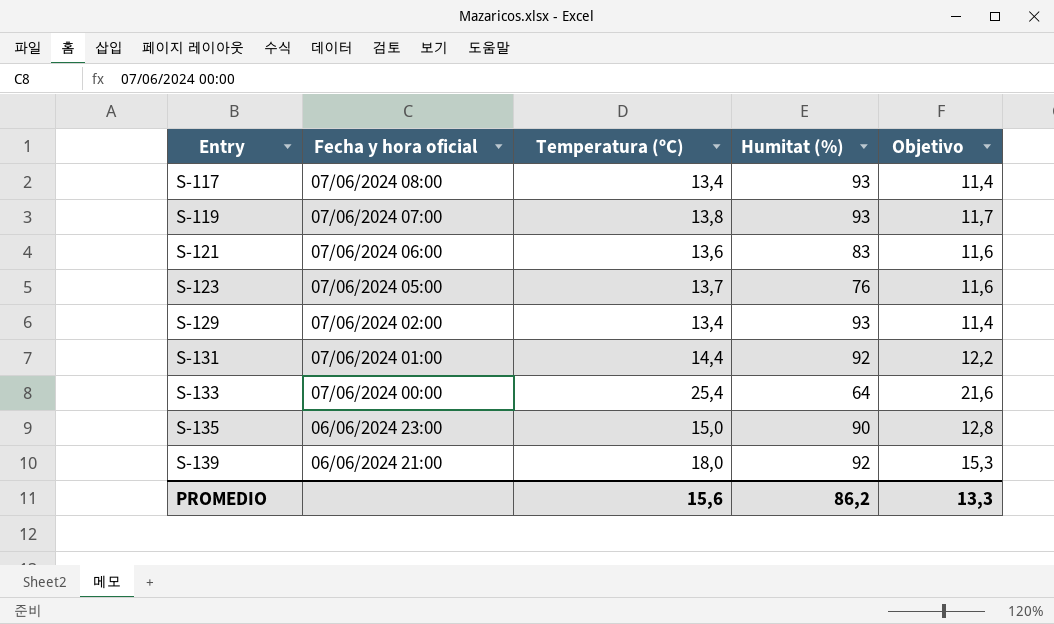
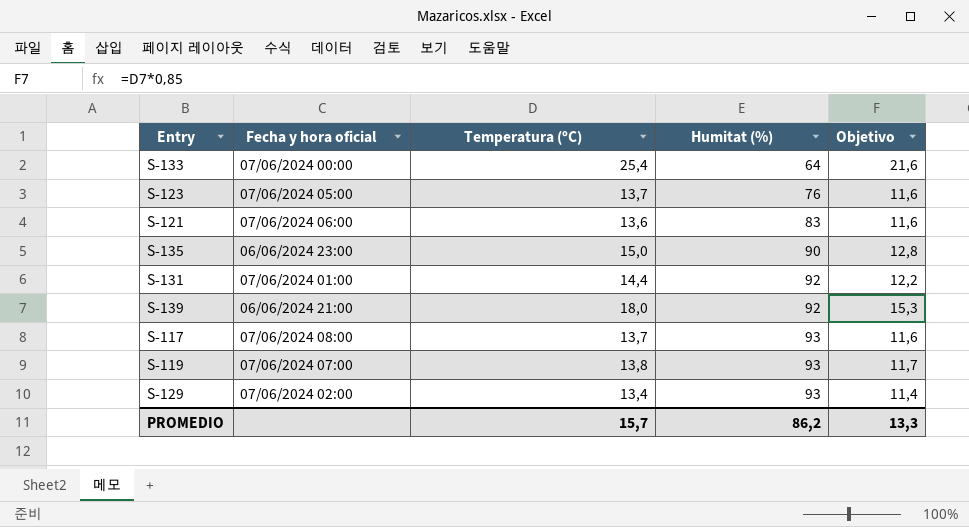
row order: Entry ascending -> Humitat (%) ascending
S-117 | Temperatura (ºC): 13,4 -> 13,7
S-117 | Objetivo: 11,4 -> 11,6
PROMEDIO | Temperatura (ºC): 15,6 -> 15,7

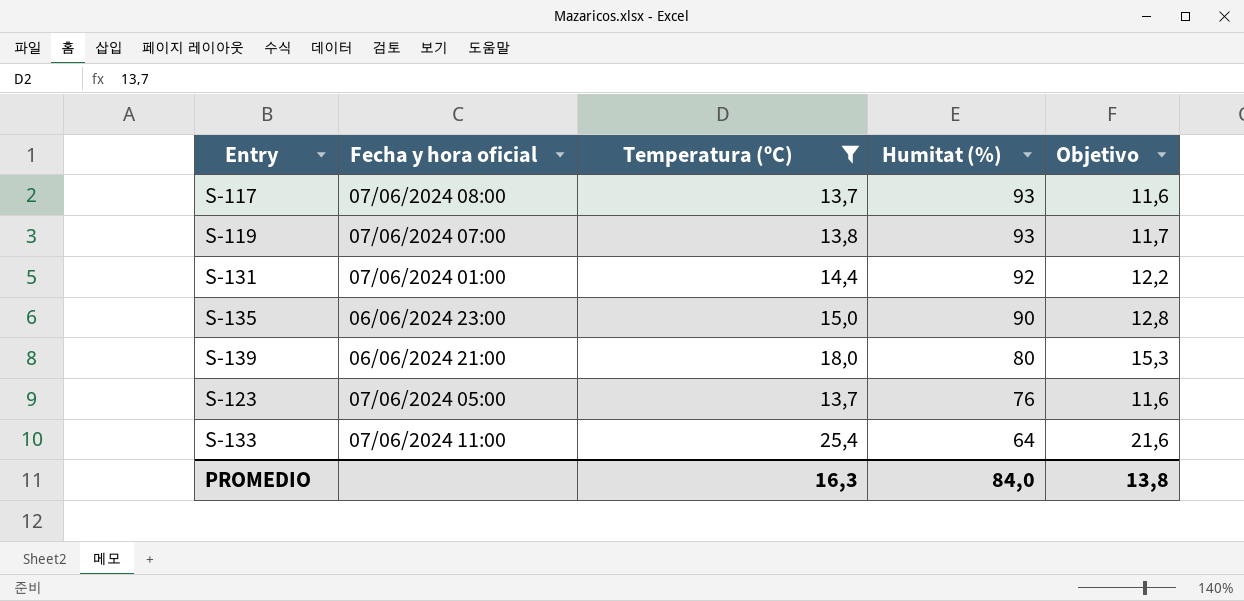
filter: none -> Temperatura (ºC) >= 13,7
row order: Humitat (%) ascending -> Humitat (%) descending
S-139 | Humitat (%): 92 -> 80
S-133 | Fecha y hora oficial: 07/06/2024 00:00 -> 07/06/2024 11:00
PROMEDIO | Temperatura (ºC): 15,7 -> 16,3
PROMEDIO | Humitat (%): 86,2 -> 84,0
PROMEDIO | Objetivo: 13,3 -> 13,8

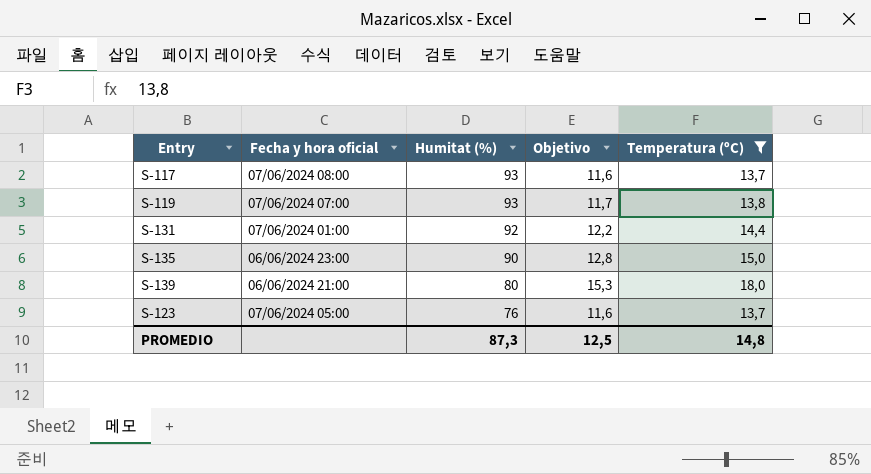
column Temperatura (ºC) | position: 3 -> 5
row S-133: 07/06/2024 11:00 | 25,4 | 64 | 21,6 -> none
PROMEDIO | Humitat (%): 84,0 -> 87,3
PROMEDIO | Objetivo: 13,8 -> 12,5
PROMEDIO | Temperatura (ºC): 16,3 -> 14,8

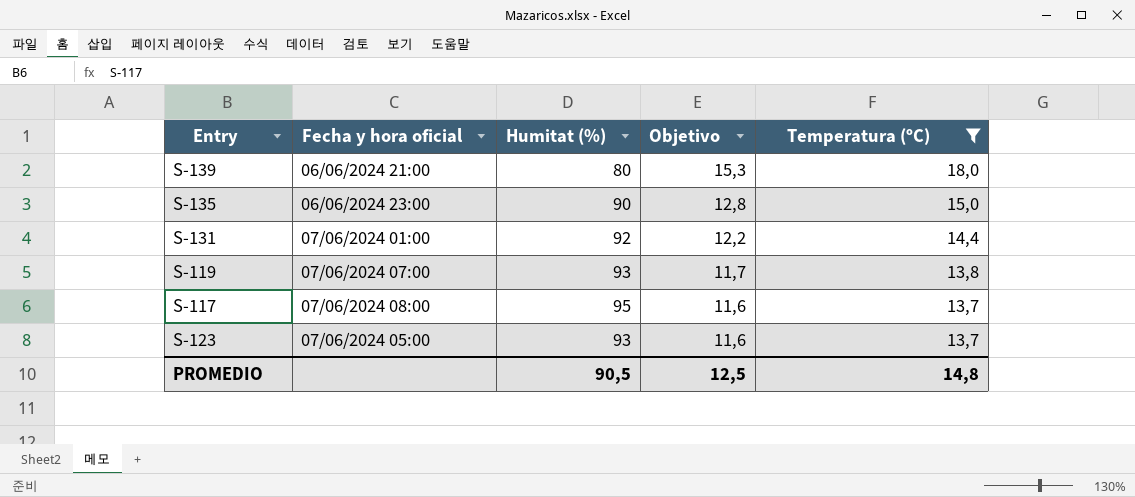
row order: Humitat (%) descending -> Objetivo descending
S-117 | Humitat (%): 93 -> 95
S-123 | Humitat (%): 76 -> 93
PROMEDIO | Humitat (%): 87,3 -> 90,5

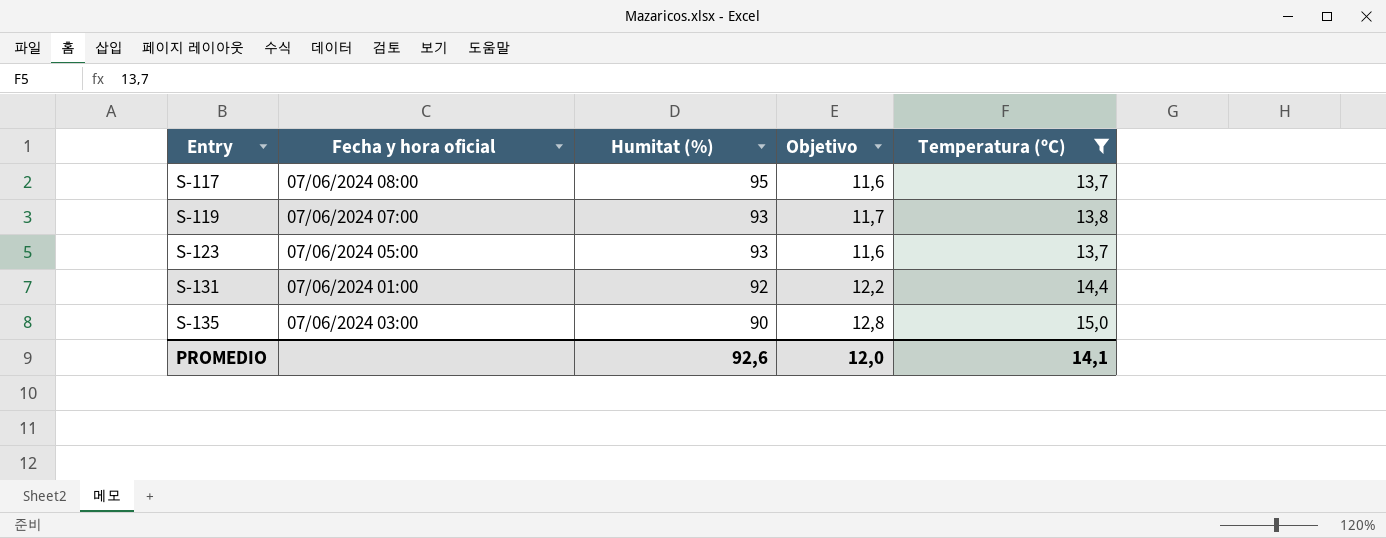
row order: Objetivo descending -> Entry ascending
row S-139: 06/06/2024 21:00 | 80 | 15,3 | 18,0 -> none
S-135 | Fecha y hora oficial: 06/06/2024 23:00 -> 07/06/2024 03:00
PROMEDIO | Humitat (%): 90,5 -> 92,6
PROMEDIO | Objetivo: 12,5 -> 12,0
PROMEDIO | Temperatura (ºC): 14,8 -> 14,1

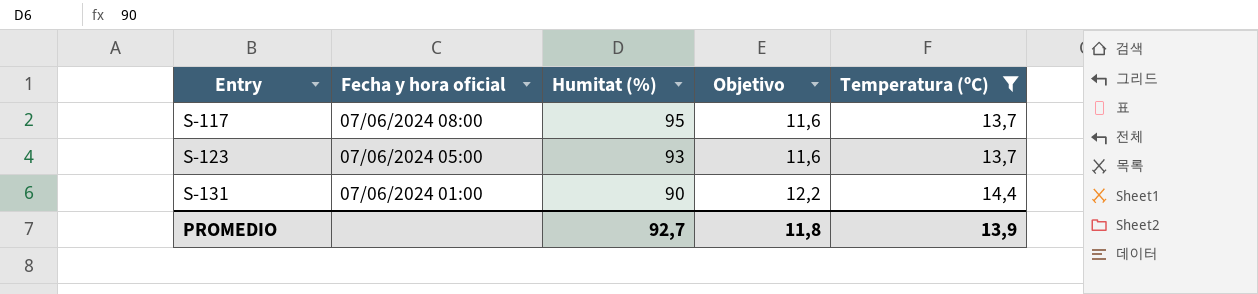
row S-119: 07/06/2024 07:00 | 93 | 11,7 | 13,8 -> none
row S-135: 07/06/2024 03:00 | 90 | 12,8 | 15,0 -> none
S-131 | Humitat (%): 92 -> 90
PROMEDIO | Humitat (%): 92,6 -> 92,7
PROMEDIO | Objetivo: 12,0 -> 11,8
PROMEDIO | Temperatura (ºC): 14,1 -> 13,9

